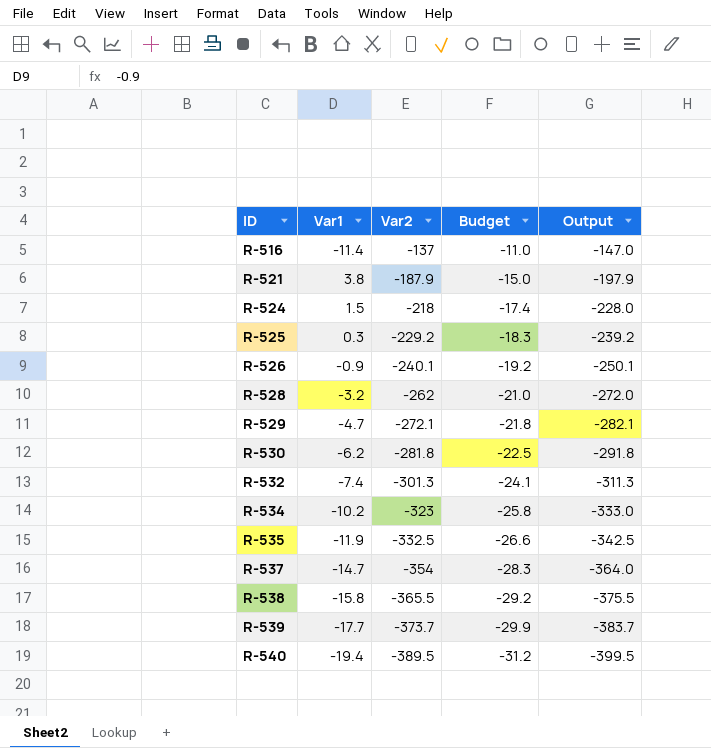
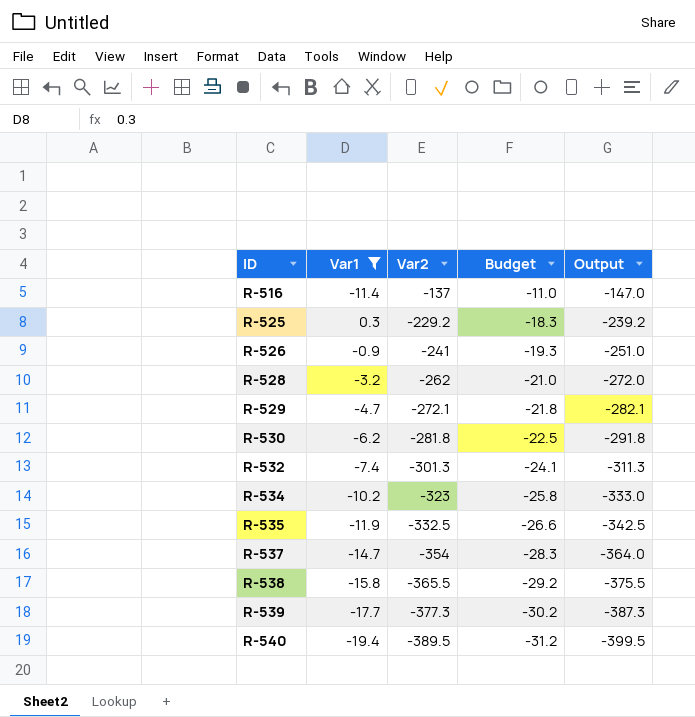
filter: none -> Var1 <= 0.3
R-526 | Var2: -240.1 -> -241
R-526 | Budget: -19.2 -> -19.3
R-526 | Output: -250.1 -> -251.0
R-539 | Var2: -373.7 -> -377.3
R-539 | Budget: -29.9 -> -30.2
R-539 | Output: -383.7 -> -387.3

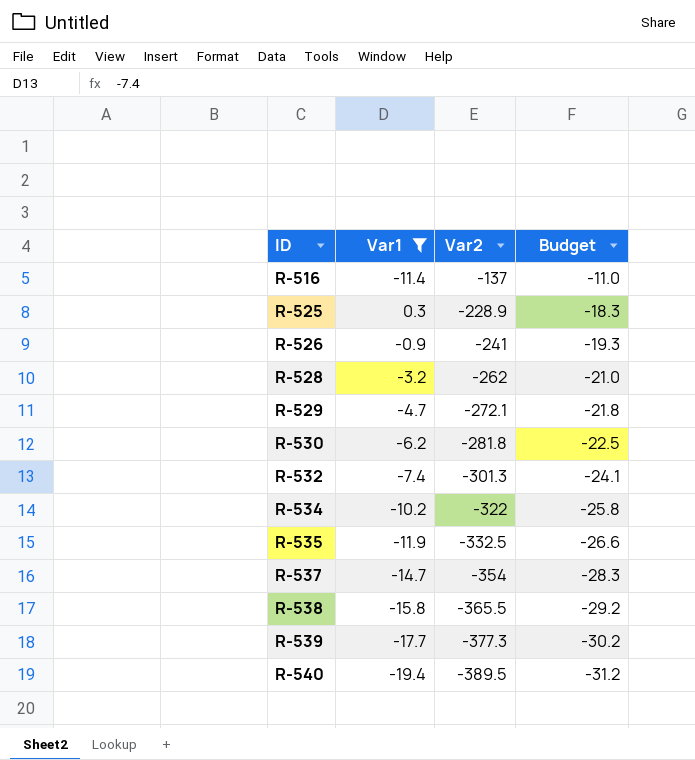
column Output | formula: [Var2] - 10 -> none
R-525 | Var2: -229.2 -> -228.9
R-534 | Var2: -323 -> -322

